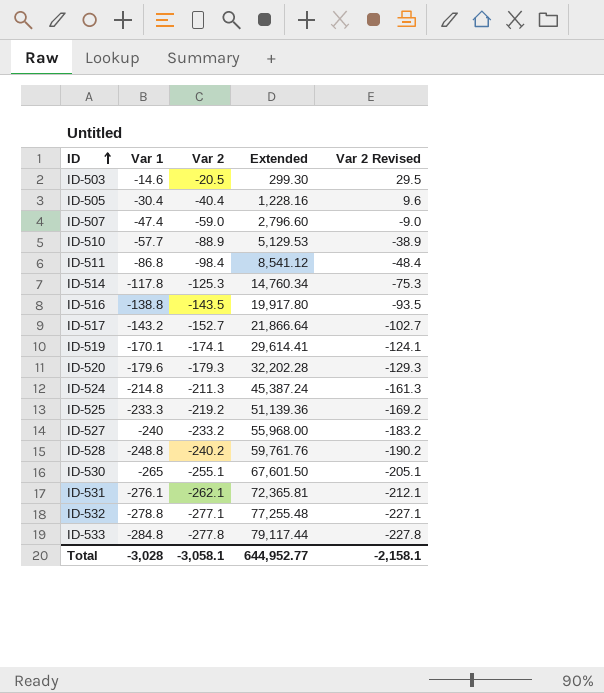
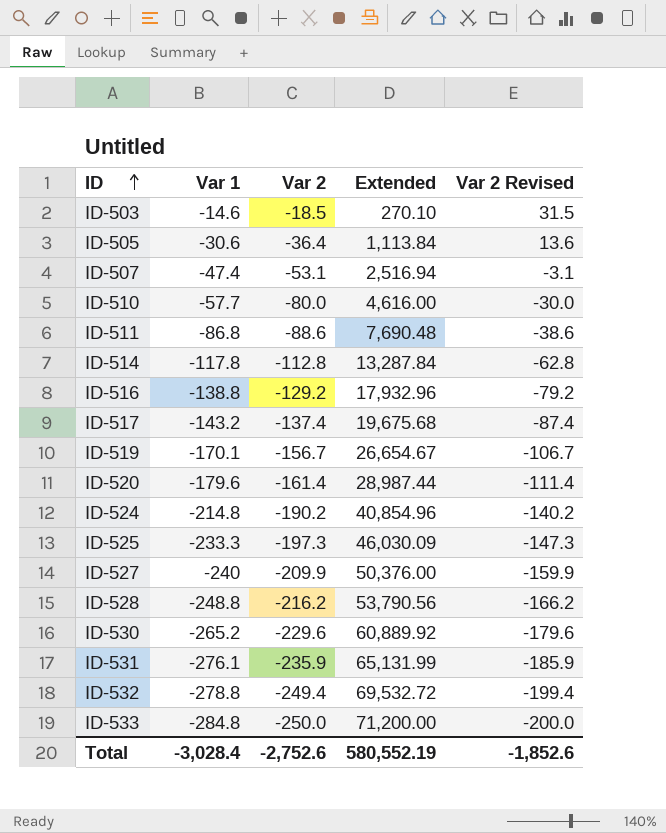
ID-503 | Var 2: -20.5 -> -18.5
ID-503 | Extended: 299.30 -> 270.10
ID-503 | Var 2 Revised: 29.5 -> 31.5
ID-505 | Var 1: -30.4 -> -30.6
ID-505 | Var 2: -40.4 -> -36.4
ID-505 | Extended: 1,228.16 -> 1,113.84
ID-505 | Var 2 Revised: 9.6 -> 13.6
ID-507 | Var 2: -59.0 -> -53.1
ID-507 | Extended: 2,796.60 -> 2,516.94
ID-507 | Var 2 Revised: -9.0 -> -3.1
ID-510 | Var 2: -88.9 -> -80.0
ID-510 | Extended: 5,129.53 -> 4,616.00
ID-510 | Var 2 Revised: -38.9 -> -30.0
ID-511 | Var 2: -98.4 -> -88.6
ID-511 | Extended: 8,541.12 -> 7,690.48
ID-511 | Var 2 Revised: -48.4 -> -38.6
ID-514 | Var 2: -125.3 -> -112.8
ID-514 | Extended: 14,760.34 -> 13,287.84
ID-514 | Var 2 Revised: -75.3 -> -62.8
ID-516 | Var 2: -143.5 -> -129.2
ID-516 | Extended: 19,917.80 -> 17,932.96
ID-516 | Var 2 Revised: -93.5 -> -79.2
ID-517 | Var 2: -152.7 -> -137.4
ID-517 | Extended: 21,866.64 -> 19,675.68
ID-517 | Var 2 Revised: -102.7 -> -87.4
ID-519 | Var 2: -174.1 -> -156.7
ID-519 | Extended: 29,614.41 -> 26,654.67
ID-519 | Var 2 Revised: -124.1 -> -106.7
ID-520 | Var 2: -179.3 -> -161.4
ID-520 | Extended: 32,202.28 -> 28,987.44
ID-520 | Var 2 Revised: -129.3 -> -111.4
ID-524 | Var 2: -211.3 -> -190.2
ID-524 | Extended: 45,387.24 -> 40,854.96
ID-524 | Var 2 Revised: -161.3 -> -140.2
ID-525 | Var 2: -219.2 -> -197.3
ID-525 | Extended: 51,139.36 -> 46,030.09
ID-525 | Var 2 Revised: -169.2 -> -147.3
ID-527 | Var 2: -233.2 -> -209.9
ID-527 | Extended: 55,968.00 -> 50,376.00
ID-527 | Var 2 Revised: -183.2 -> -159.9
ID-528 | Var 2: -240.2 -> -216.2
ID-528 | Extended: 59,761.76 -> 53,790.56
ID-528 | Var 2 Revised: -190.2 -> -166.2
ID-530 | Var 1: -265 -> -265.2
ID-530 | Var 2: -255.1 -> -229.6
ID-530 | Extended: 67,601.50 -> 60,889.92
ID-530 | Var 2 Revised: -205.1 -> -179.6
ID-531 | Var 2: -262.1 -> -235.9
ID-531 | Extended: 72,365.81 -> 65,131.99
ID-531 | Var 2 Revised: -212.1 -> -185.9
ID-532 | Var 2: -277.1 -> -249.4
ID-532 | Extended: 77,255.48 -> 69,532.72
ID-532 | Var 2 Revised: -227.1 -> -199.4
ID-533 | Var 2: -277.8 -> -250.0
ID-533 | Extended: 79,117.44 -> 71,200.00
ID-533 | Var 2 Revised: -227.8 -> -200.0
Total | Var 1: -3,028 -> -3,028.4
Total | Var 2: -3,058.1 -> -2,752.6
Total | Extended: 644,952.77 -> 580,552.19
Total | Var 2 Revised: -2,158.1 -> -1,852.6

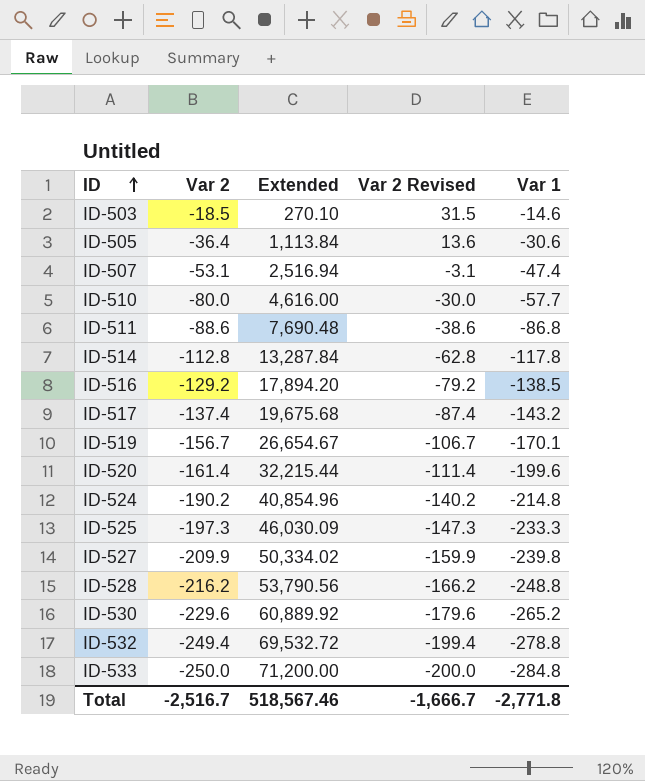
column Var 1 | position: 2 -> 5
row ID-531: -276.1 | -235.9 | 65,131.99 | -185.9 -> none
ID-516 | Extended: 17,932.96 -> 17,894.20
ID-516 | Var 1: -138.8 -> -138.5
ID-520 | Extended: 28,987.44 -> 32,215.44
ID-520 | Var 1: -179.6 -> -199.6
ID-527 | Extended: 50,376.00 -> 50,334.02
ID-527 | Var 1: -240 -> -239.8
Total | Var 2: -2,752.6 -> -2,516.7
Total | Extended: 580,552.19 -> 518,567.46
Total | Var 2 Revised: -1,852.6 -> -1,666.7
Total | Var 1: -3,028.4 -> -2,771.8

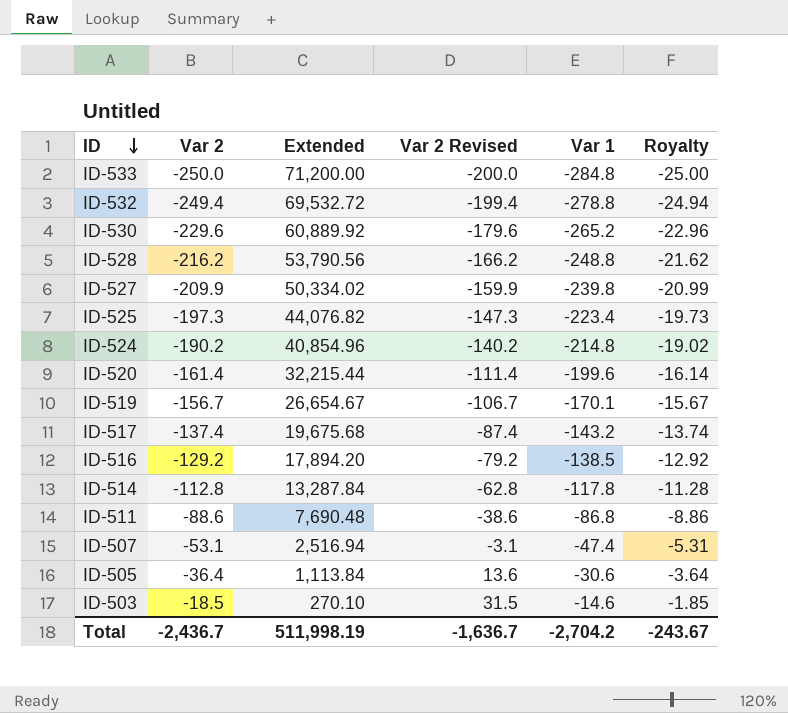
row order: ID ascending -> ID descending
column Royalty | formula: none -> [Var 2] * 0.1
row ID-510: -80.0 | 4,616.00 | -30.0 | -57.7 -> none
ID-525 | Extended: 46,030.09 -> 44,076.82
ID-525 | Var 1: -233.3 -> -223.4
Total | Var 2: -2,516.7 -> -2,436.7
Total | Extended: 518,567.46 -> 511,998.19
Total | Var 2 Revised: -1,666.7 -> -1,636.7
Total | Var 1: -2,771.8 -> -2,704.2

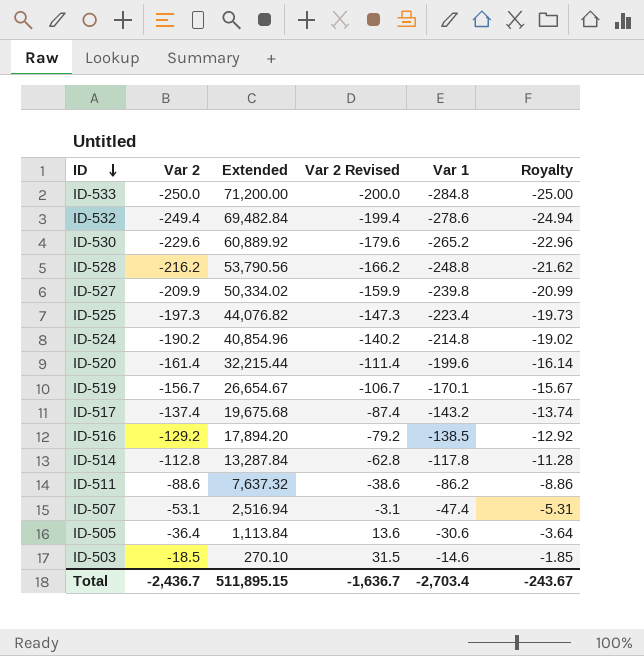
ID-532 | Extended: 69,532.72 -> 69,482.84
ID-532 | Var 1: -278.8 -> -278.6
ID-511 | Extended: 7,690.48 -> 7,637.32
ID-511 | Var 1: -86.8 -> -86.2
Total | Extended: 511,998.19 -> 511,895.15
Total | Var 1: -2,704.2 -> -2,703.4

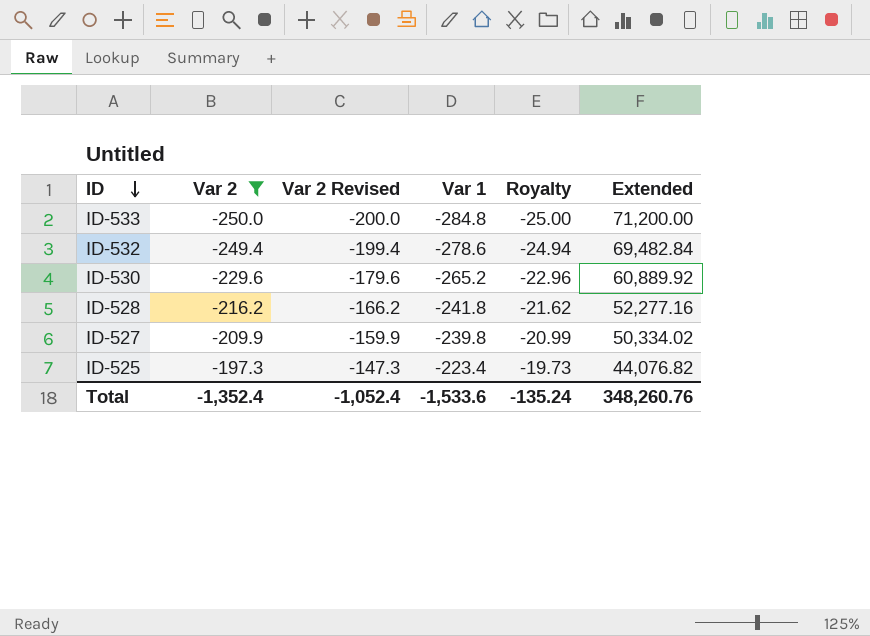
filter: none -> Var 2 <= -197.3
column Extended | position: 3 -> 6
ID-528 | Var 1: -248.8 -> -241.8
ID-528 | Extended: 53,790.56 -> 52,277.16
Total | Var 2: -2,436.7 -> -1,352.4
Total | Var 2 Revised: -1,636.7 -> -1,052.4
Total | Var 1: -2,703.4 -> -1,533.6
Total | Royalty: -243.67 -> -135.24
Total | Extended: 511,895.15 -> 348,260.76

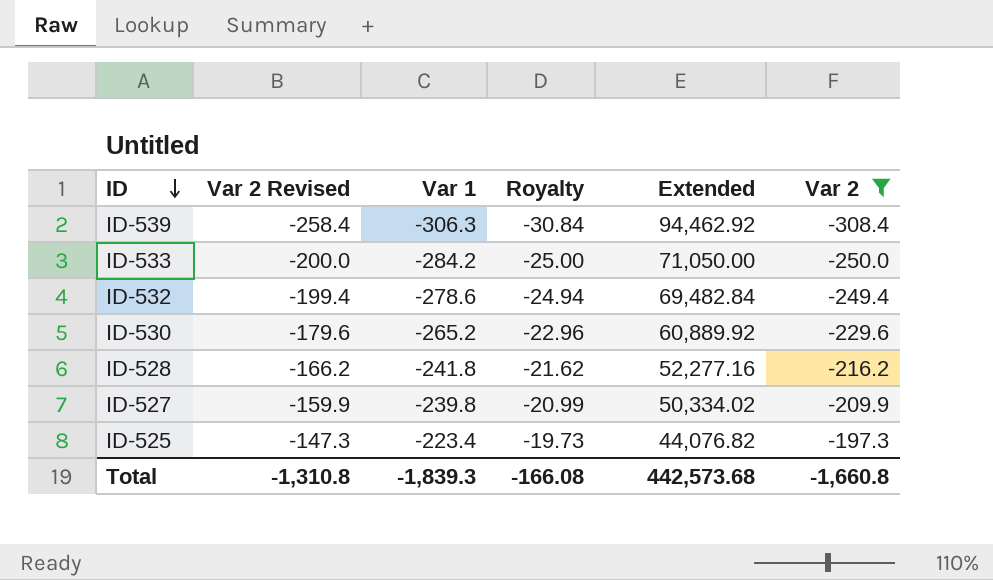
column Var 2 | position: 2 -> 6
row ID-539: none -> -258.4 | -306.3 | -30.84 | 94,462.92 | -308.4
ID-533 | Var 1: -284.8 -> -284.2
ID-533 | Extended: 71,200.00 -> 71,050.00
Total | Var 2 Revised: -1,052.4 -> -1,310.8
Total | Var 1: -1,533.6 -> -1,839.3
Total | Royalty: -135.24 -> -166.08
Total | Extended: 348,260.76 -> 442,573.68
Total | Var 2: -1,352.4 -> -1,660.8

